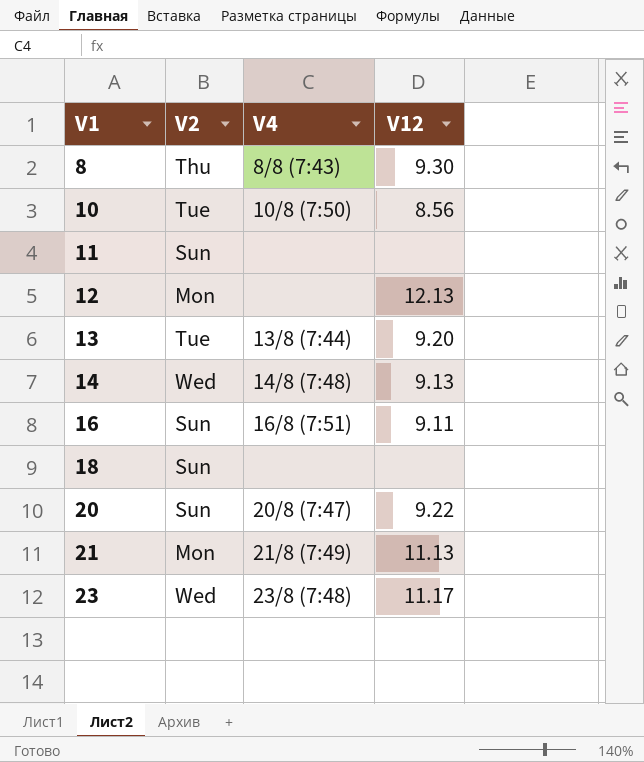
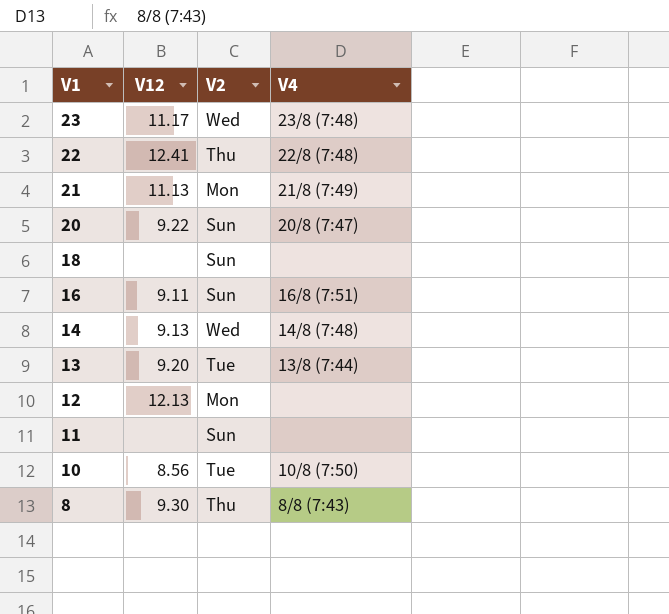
row order: V1 ascending -> V1 descending
column V12 | position: 4 -> 2
row 22: none -> 12.41 | Thu | 22/8 (7:48)

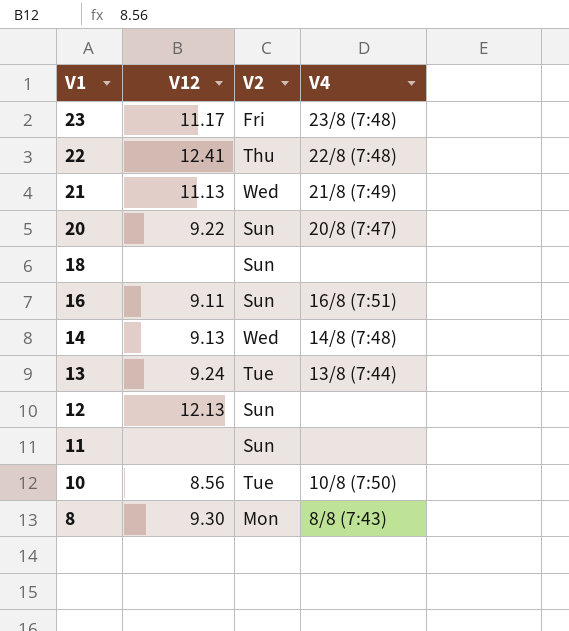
23 | V2: Wed -> Fri
21 | V2: Mon -> Wed
13 | V12: 9.20 -> 9.24
12 | V2: Mon -> Sun
8 | V2: Thu -> Mon

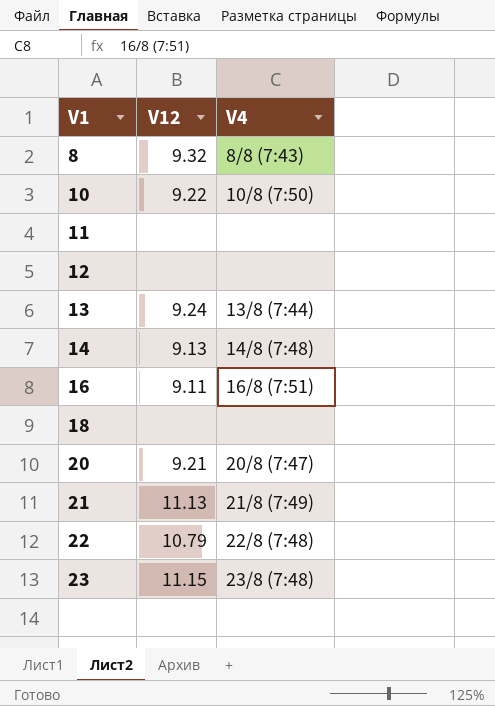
row order: V1 descending -> V1 ascending
column V2 | position: 3 -> none
8 | V12: 9.30 -> 9.32
10 | V12: 8.56 -> 9.22
12 | V12: 12.13 -> none
20 | V12: 9.22 -> 9.21
22 | V12: 12.41 -> 10.79
23 | V12: 11.17 -> 11.15

